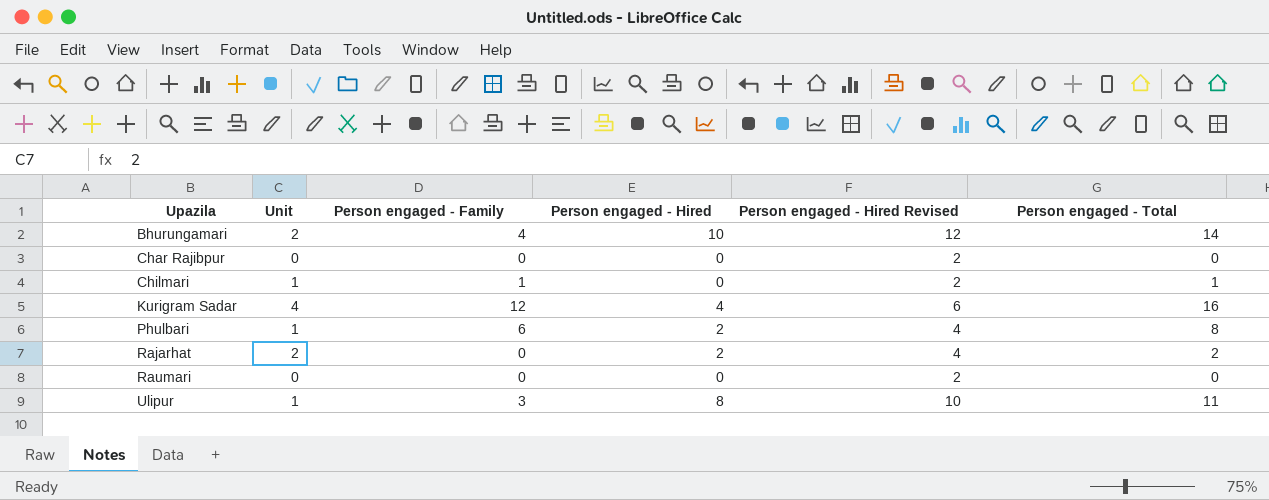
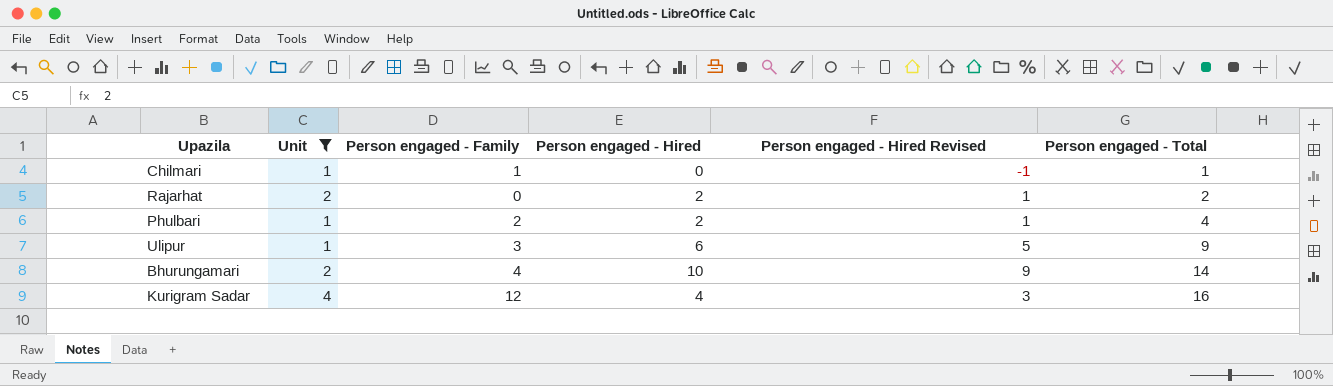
filter: none -> Unit != 0
row order: Upazila ascending -> Person engaged - Total ascending
column Person engaged - Hired Revised | formula: [Person engaged - Hired] + 2 -> [Person engaged - Hired] - 1
Phulbari | Person engaged - Family: 6 -> 2
Phulbari | Person engaged - Total: 8 -> 4
Ulipur | Person engaged - Hired: 8 -> 6
Ulipur | Person engaged - Total: 11 -> 9

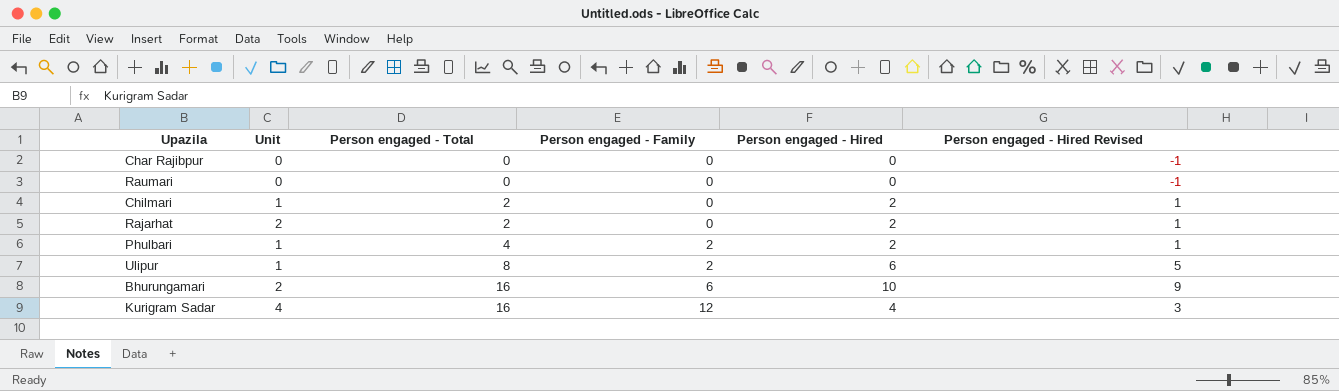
filter: Unit != 0 -> none
column Person engaged - Total | position: 6 -> 3
Chilmari | Person engaged - Total: 1 -> 2
Chilmari | Person engaged - Family: 1 -> 0
Chilmari | Person engaged - Hired: 0 -> 2
Chilmari | Person engaged - Hired Revised: -1 -> 1
Ulipur | Person engaged - Total: 9 -> 8
Ulipur | Person engaged - Family: 3 -> 2
Bhurungamari | Person engaged - Total: 14 -> 16
Bhurungamari | Person engaged - Family: 4 -> 6

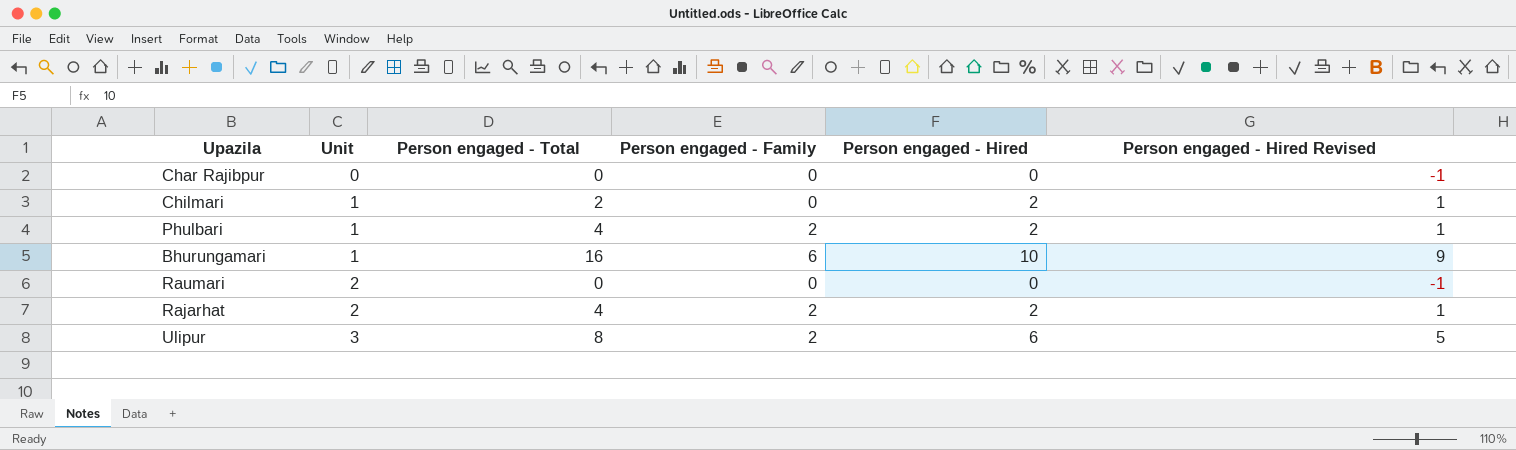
row order: Person engaged - Total ascending -> Unit ascending
row Kurigram Sadar: 4 | 16 | 12 | 4 | 3 -> none
Bhurungamari | Unit: 2 -> 1
Raumari | Unit: 0 -> 2
Rajarhat | Person engaged - Total: 2 -> 4
Rajarhat | Person engaged - Family: 0 -> 2
Ulipur | Unit: 1 -> 3

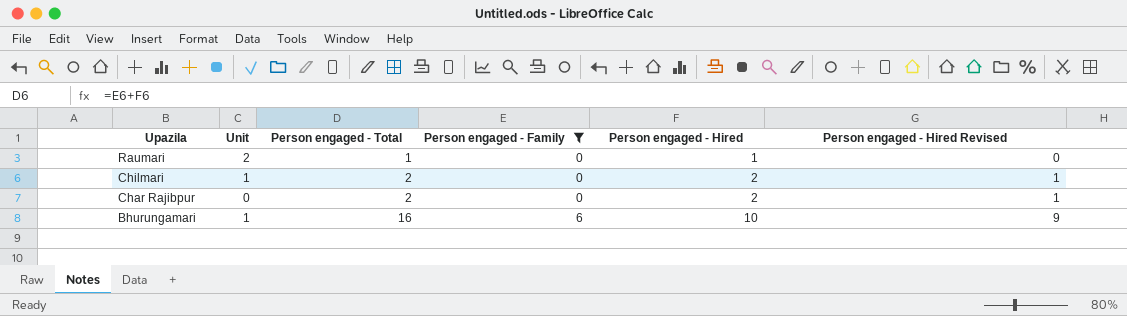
filter: none -> Person engaged - Family != 2
row order: Unit ascending -> Upazila descending
Raumari | Person engaged - Total: 0 -> 1
Raumari | Person engaged - Hired: 0 -> 1
Raumari | Person engaged - Hired Revised: -1 -> 0
Char Rajibpur | Person engaged - Total: 0 -> 2
Char Rajibpur | Person engaged - Hired: 0 -> 2
Char Rajibpur | Person engaged - Hired Revised: -1 -> 1

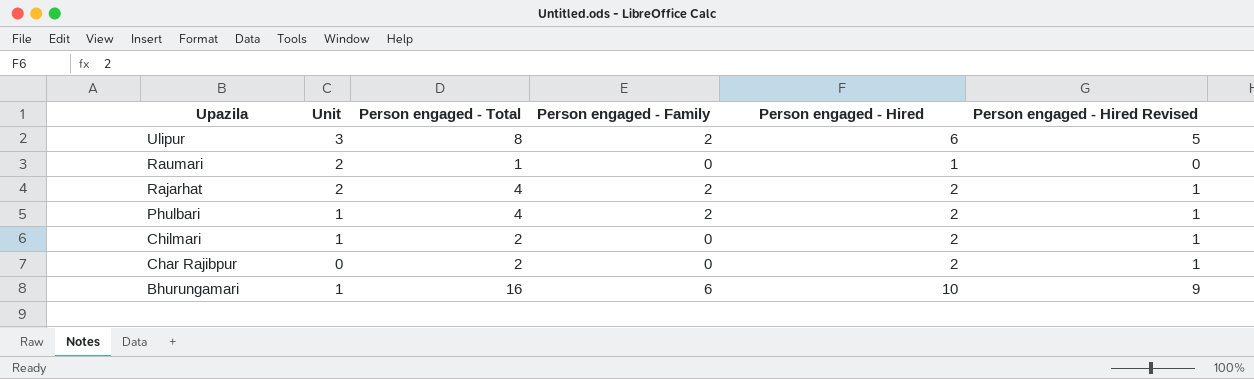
filter: Person engaged - Family != 2 -> none

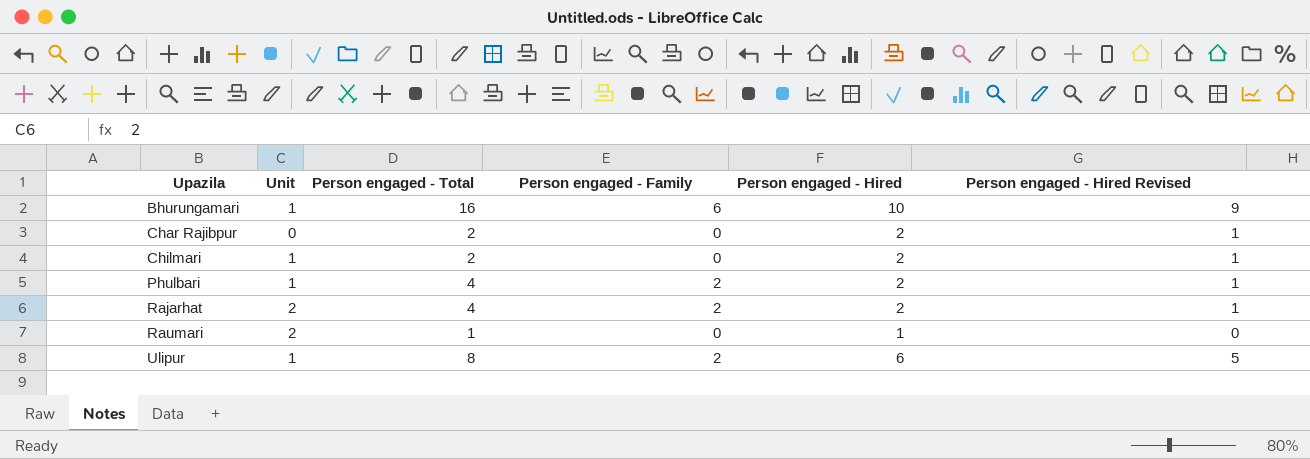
row order: Upazila descending -> Upazila ascending
Ulipur | Unit: 3 -> 1

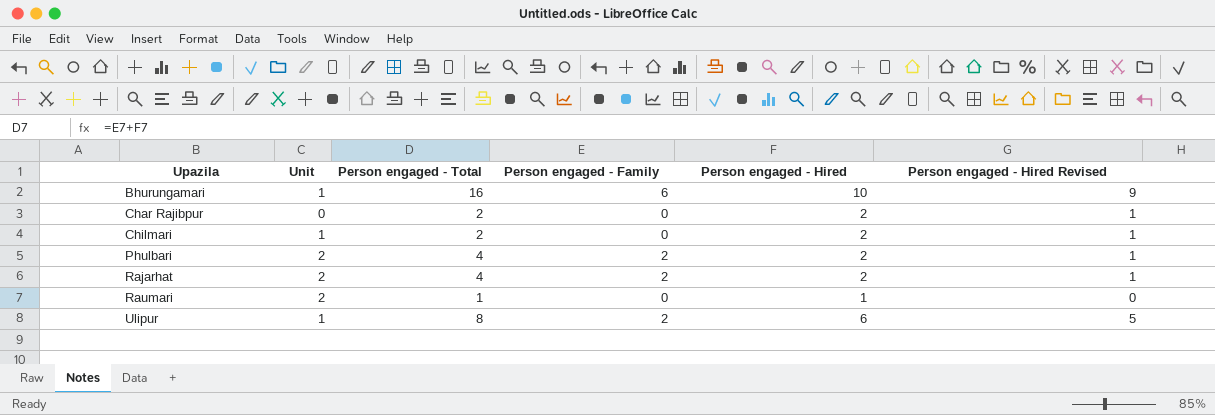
Phulbari | Unit: 1 -> 2

